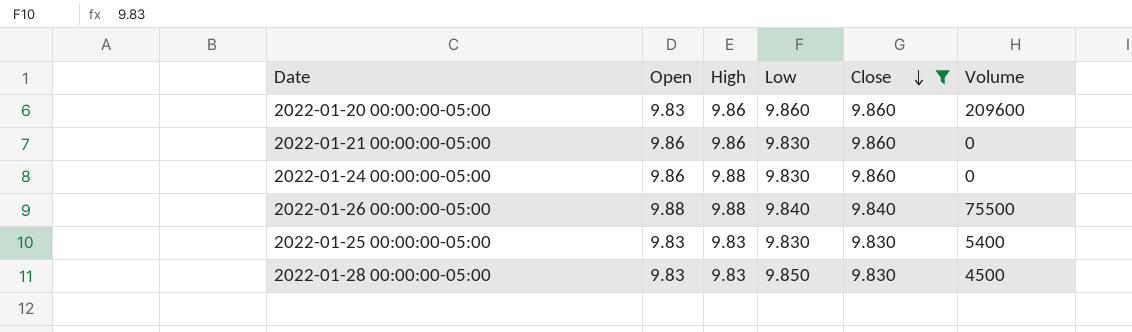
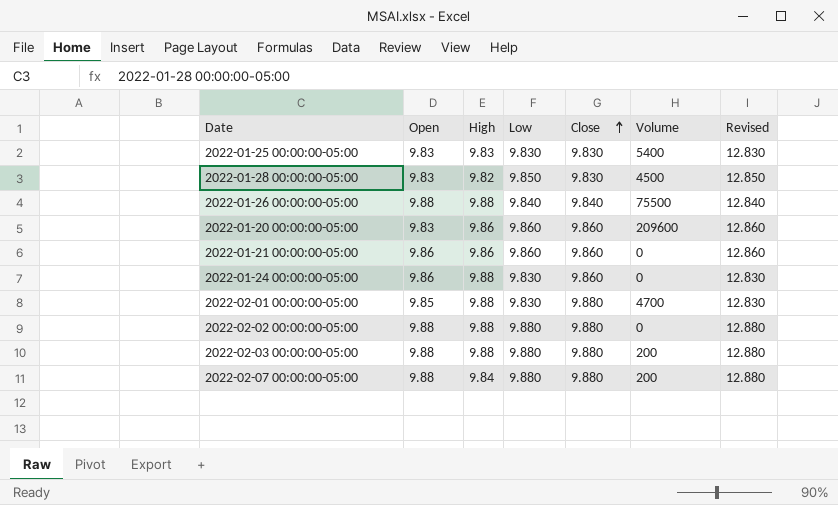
filter: Close != 9.880 -> none
row order: Close descending -> Close ascending
column Revised | formula: none -> [Low] + 3
2022-01-28 00:00:00-05:00 | High: 9.83 -> 9.82
2022-01-21 00:00:00-05:00 | Low: 9.830 -> 9.860

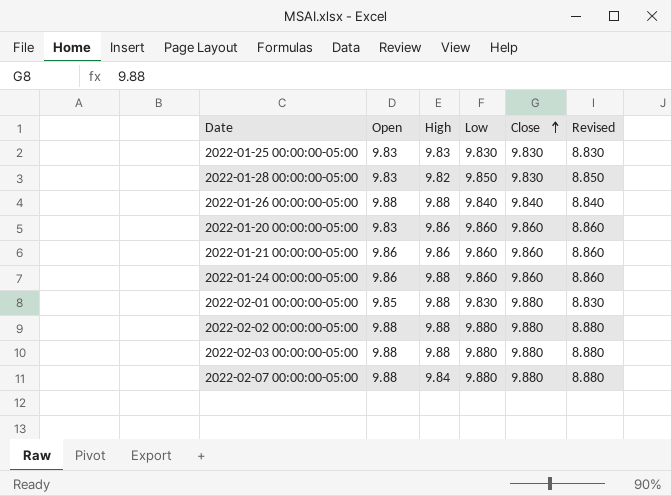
column Volume | position: 6 -> none
column Revised | formula: [Low] + 3 -> [Low] - 1
2022-01-24 00:00:00-05:00 | Low: 9.830 -> 9.860

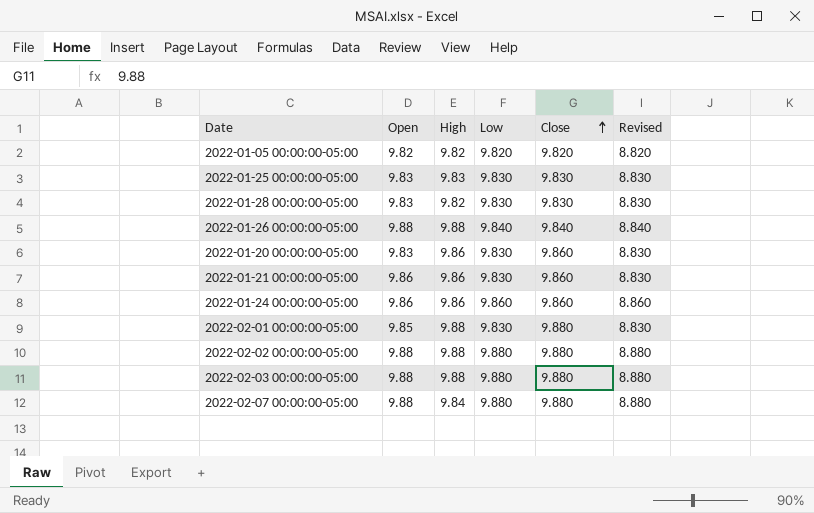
row 2022-01-05 00:00:00-05:00: none -> 9.82 | 9.82 | 9.820 | 9.820 | 8.820
2022-01-28 00:00:00-05:00 | Low: 9.850 -> 9.830
2022-01-28 00:00:00-05:00 | Revised: 8.850 -> 8.830
2022-01-20 00:00:00-05:00 | Low: 9.860 -> 9.830
2022-01-20 00:00:00-05:00 | Revised: 8.860 -> 8.830
2022-01-21 00:00:00-05:00 | Low: 9.860 -> 9.830
2022-01-21 00:00:00-05:00 | Revised: 8.860 -> 8.830
2022-01-24 00:00:00-05:00 | High: 9.88 -> 9.86

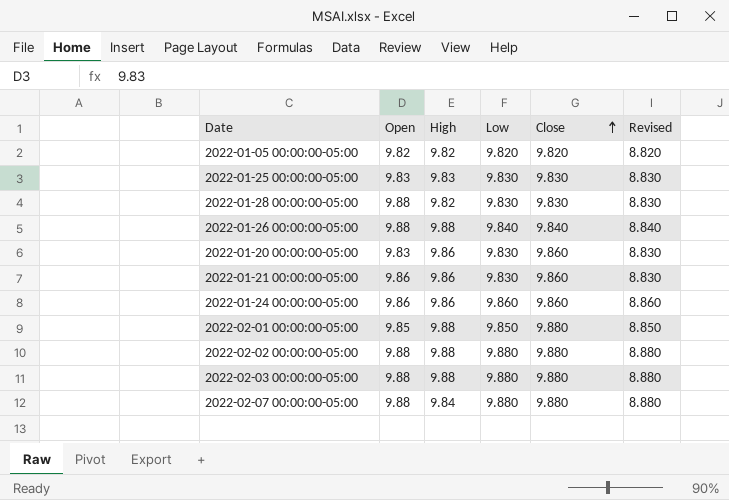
2022-01-28 00:00:00-05:00 | Open: 9.83 -> 9.88
2022-02-01 00:00:00-05:00 | Low: 9.830 -> 9.850
2022-02-01 00:00:00-05:00 | Revised: 8.830 -> 8.850

